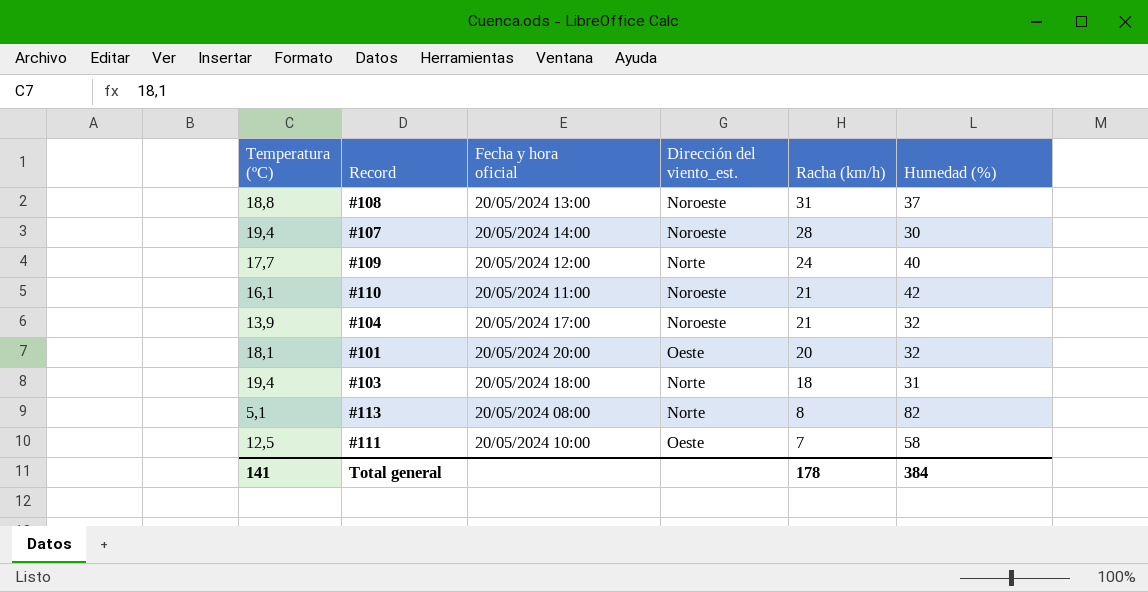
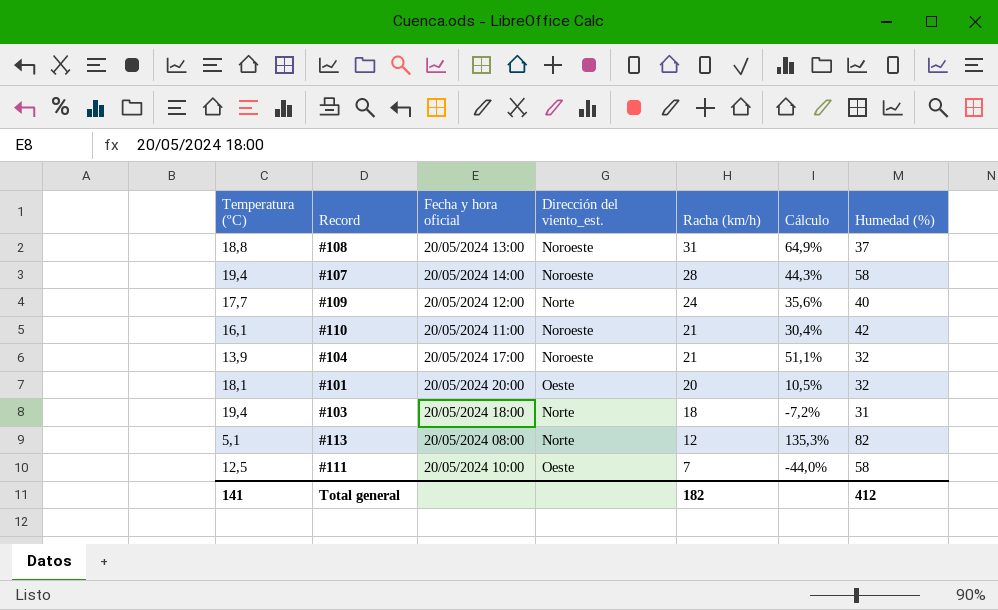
column Cálculo | formula: none -> ([Racha (km/h)] - [Temperatura (ºC)]) / [Temperatura (ºC)]
#107 | Humedad (%): 30 -> 58
#113 | Racha (km/h): 8 -> 12
Total general | Racha (km/h): 178 -> 182
Total general | Humedad (%): 384 -> 412

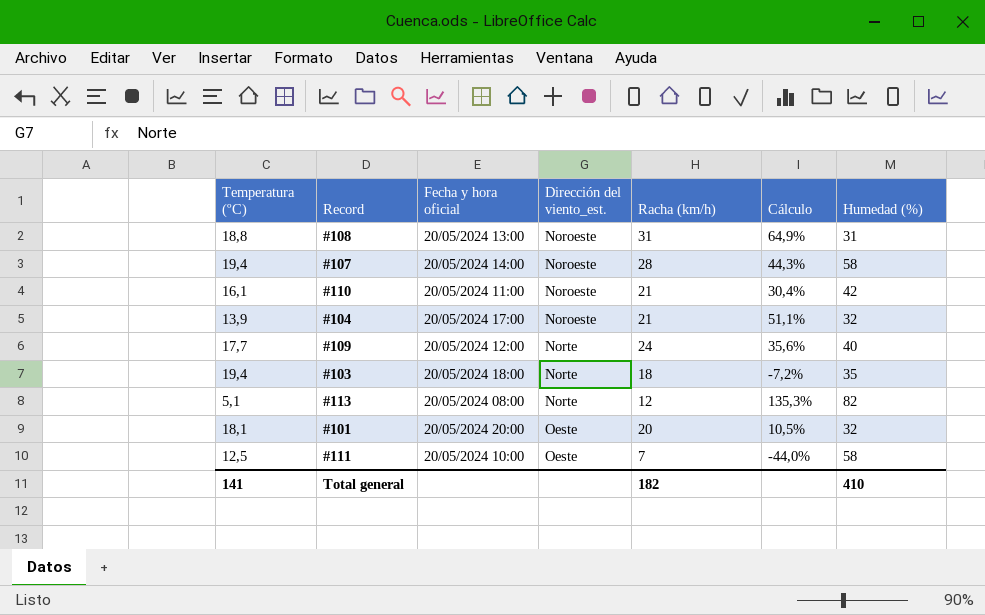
row order: Racha (km/h) descending -> Dirección del viento_est. ascending
#108 | Humedad (%): 37 -> 31
#103 | Humedad (%): 31 -> 35
Total general | Humedad (%): 412 -> 410

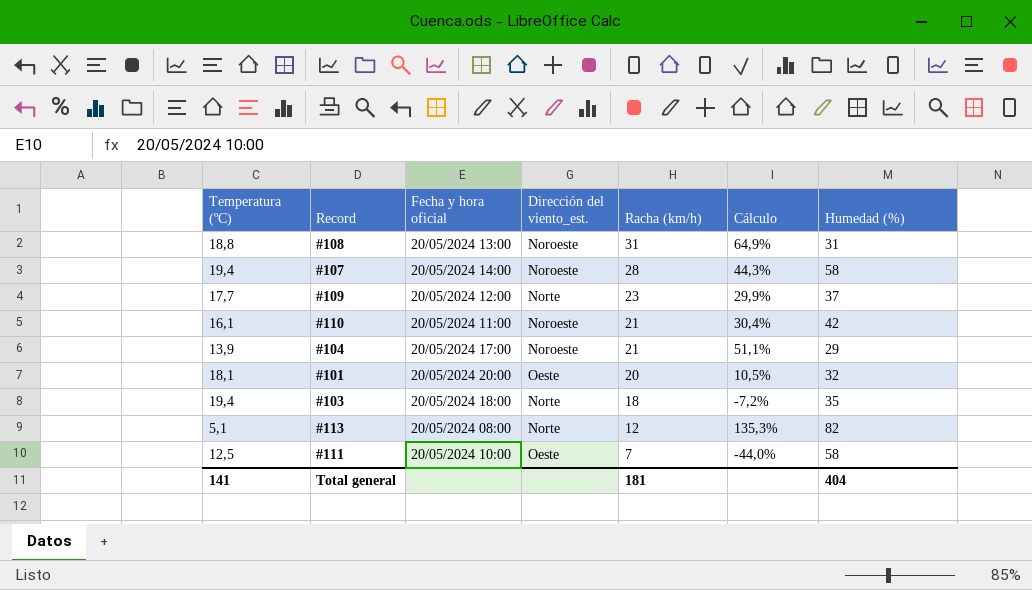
row order: Dirección del viento_est. ascending -> Racha (km/h) descending
#109 | Racha (km/h): 24 -> 23
#109 | Cálculo: 35,6% -> 29,9%
#109 | Humedad (%): 40 -> 37
#104 | Humedad (%): 32 -> 29
Total general | Racha (km/h): 182 -> 181
Total general | Humedad (%): 410 -> 404

